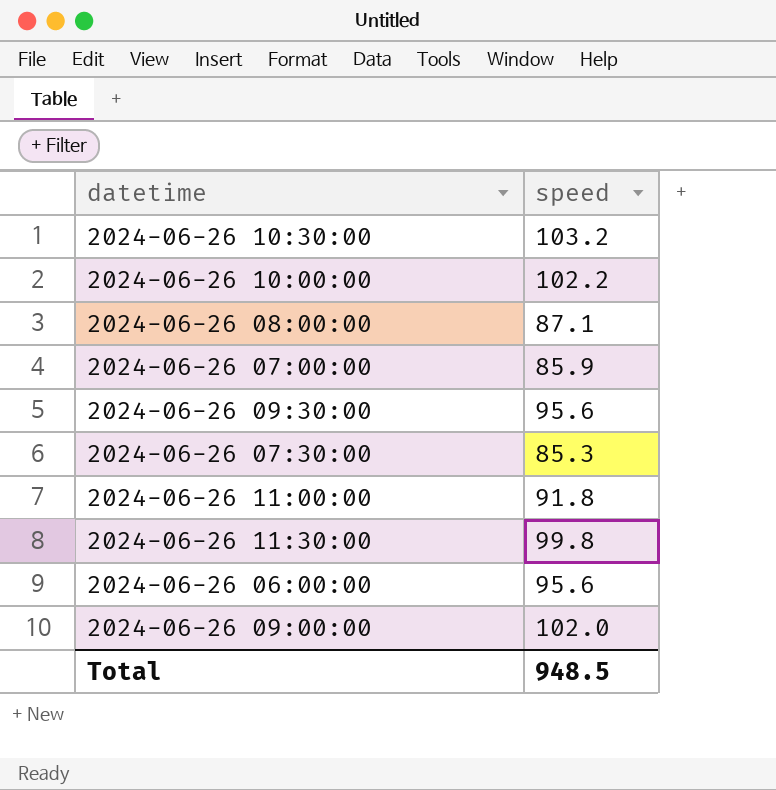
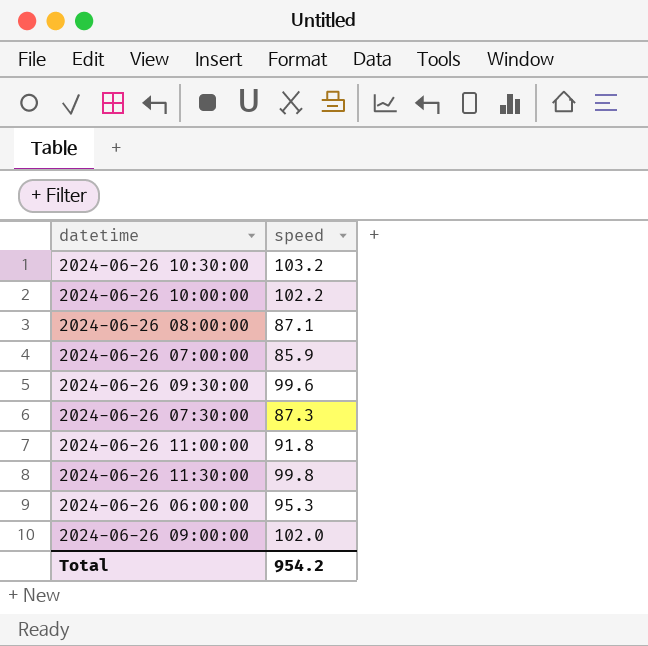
2024-06-26 09:30:00 | speed: 95.6 -> 99.6
2024-06-26 07:30:00 | speed: 85.3 -> 87.3
2024-06-26 06:00:00 | speed: 95.6 -> 95.3
Total | speed: 948.5 -> 954.2

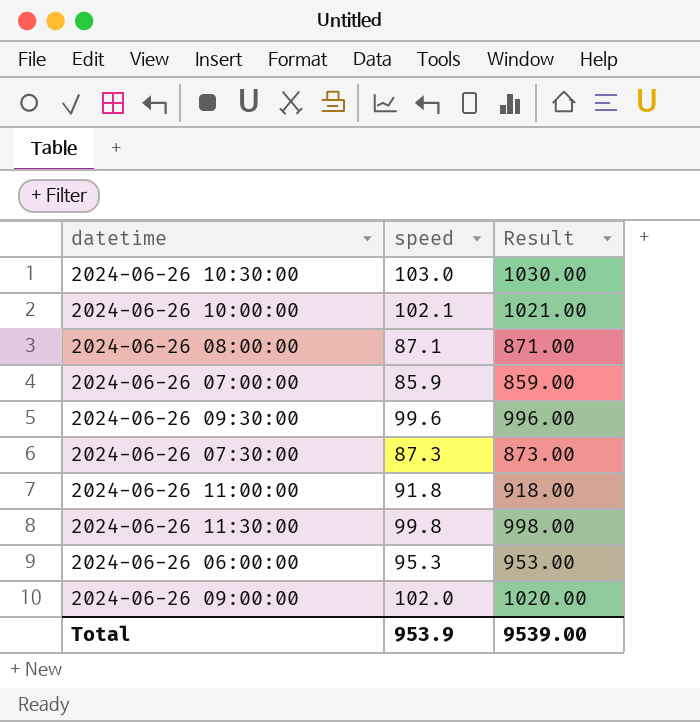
column Result | formula: none -> [speed] * 10
2024-06-26 10:30:00 | speed: 103.2 -> 103.0
2024-06-26 10:00:00 | speed: 102.2 -> 102.1
Total | speed: 954.2 -> 953.9

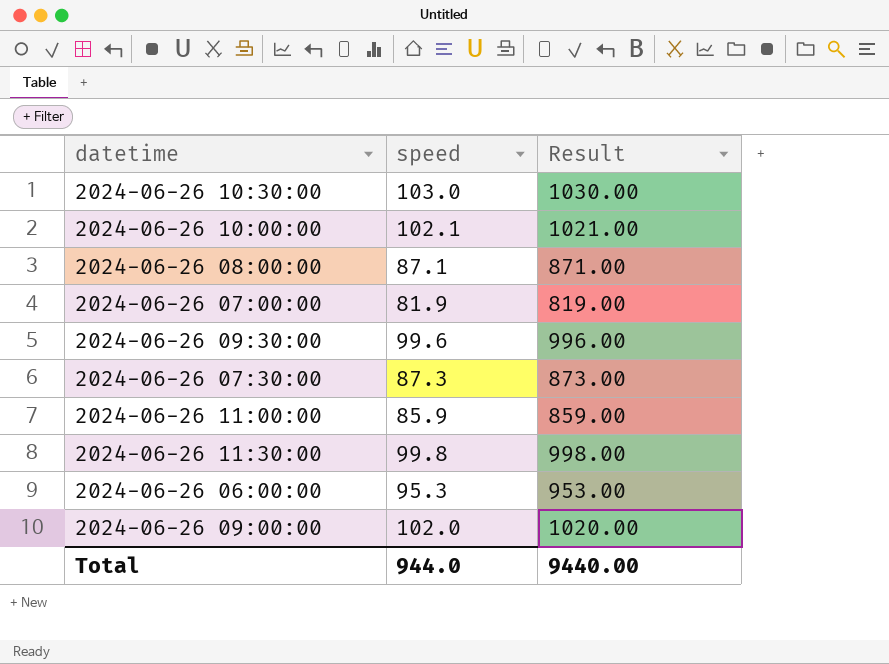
2024-06-26 07:00:00 | speed: 85.9 -> 81.9
2024-06-26 07:00:00 | Result: 859.00 -> 819.00
2024-06-26 11:00:00 | speed: 91.8 -> 85.9
2024-06-26 11:00:00 | Result: 918.00 -> 859.00
Total | speed: 953.9 -> 944.0
Total | Result: 9539.00 -> 9440.00

